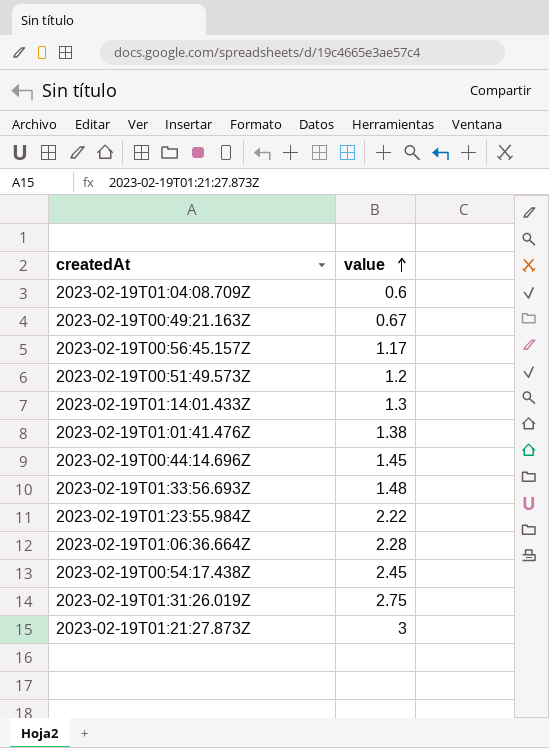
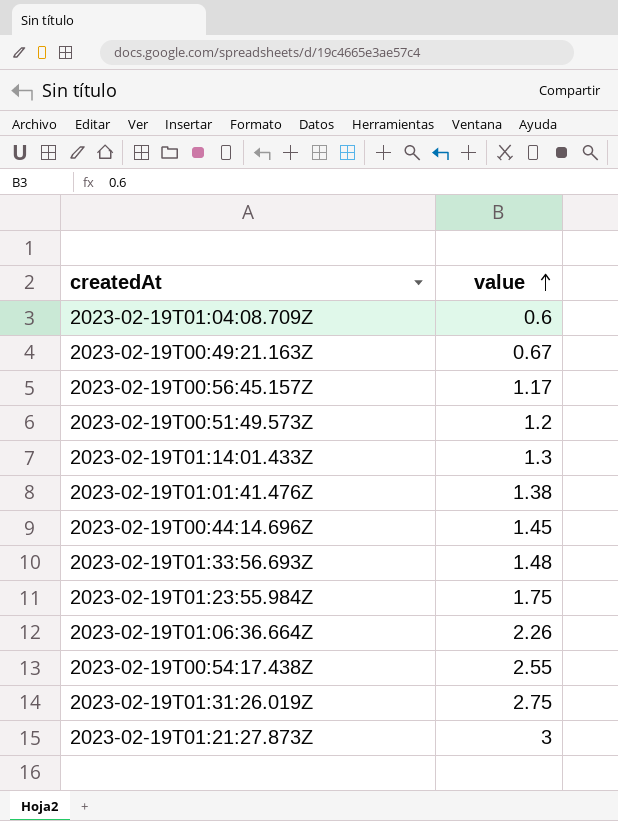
2023-02-19T01:23:55.984Z | value: 2.22 -> 1.75
2023-02-19T01:06:36.664Z | value: 2.28 -> 2.26
2023-02-19T00:54:17.438Z | value: 2.45 -> 2.55

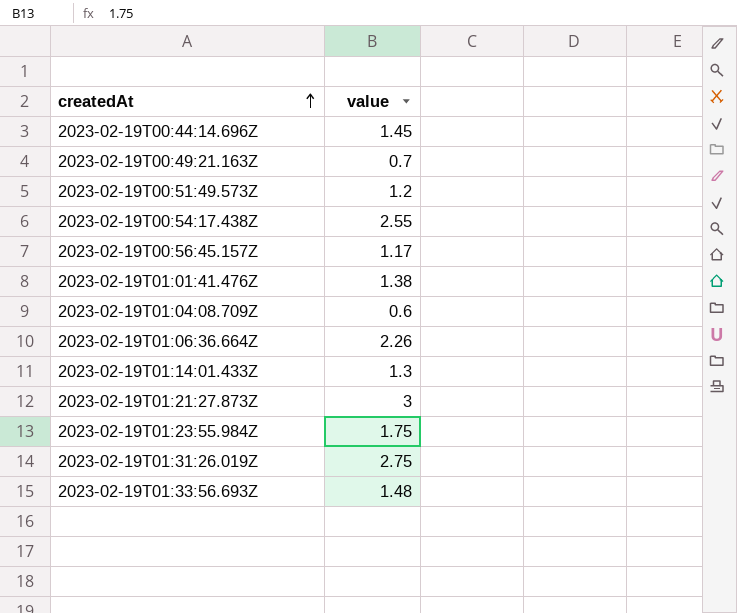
row order: value ascending -> createdAt ascending
2023-02-19T00:49:21.163Z | value: 0.67 -> 0.7

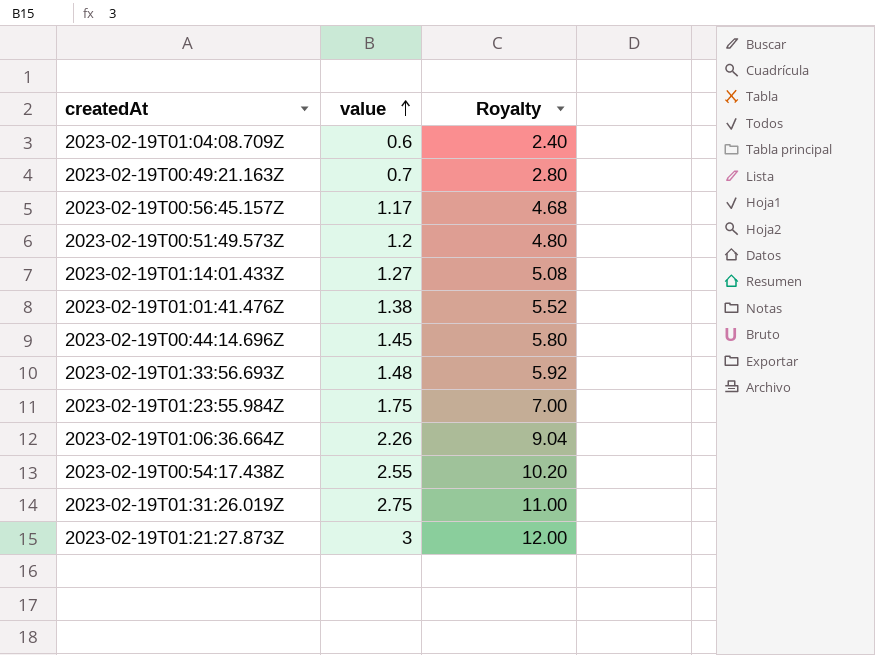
row order: createdAt ascending -> value ascending
column Royalty | formula: none -> [value] * 4
2023-02-19T01:14:01.433Z | value: 1.3 -> 1.27

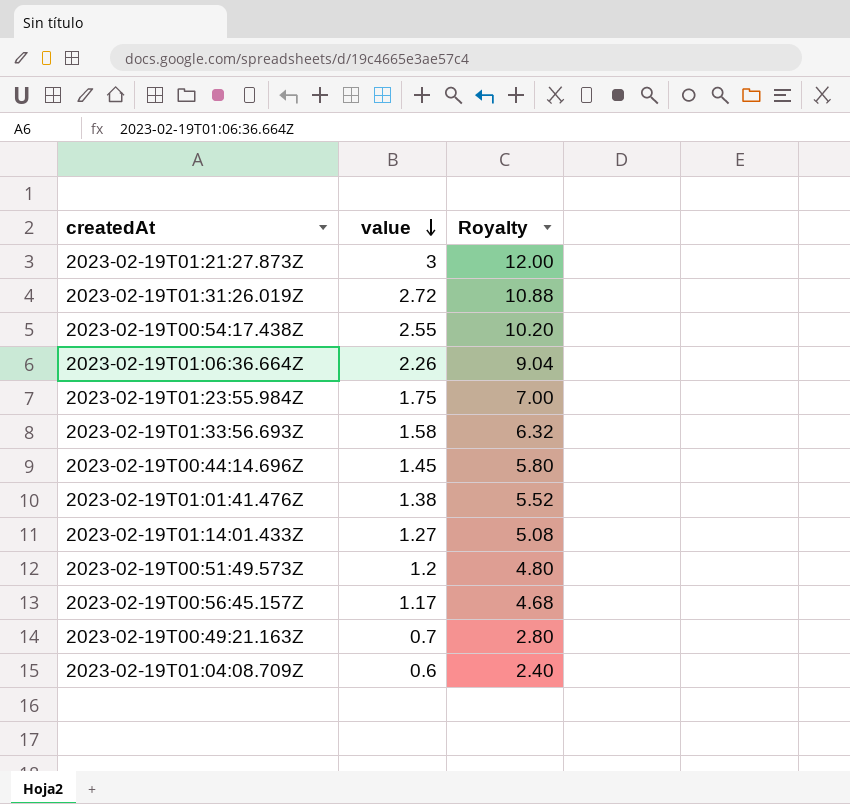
row order: value ascending -> value descending
2023-02-19T01:31:26.019Z | value: 2.75 -> 2.72
2023-02-19T01:31:26.019Z | Royalty: 11.00 -> 10.88
2023-02-19T01:33:56.693Z | value: 1.48 -> 1.58
2023-02-19T01:33:56.693Z | Royalty: 5.92 -> 6.32

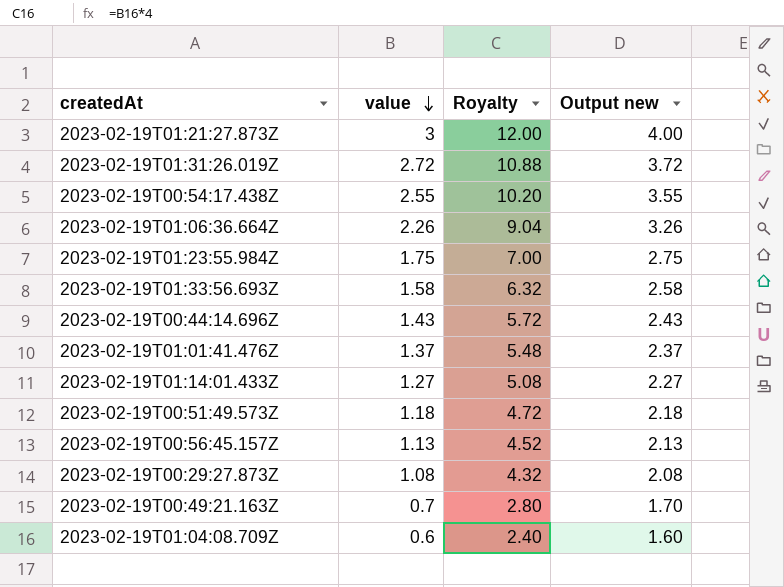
column Output new | formula: none -> [value] + 1
2023-02-19T00:44:14.696Z | value: 1.45 -> 1.43
2023-02-19T00:44:14.696Z | Royalty: 5.80 -> 5.72
2023-02-19T01:01:41.476Z | value: 1.38 -> 1.37
2023-02-19T01:01:41.476Z | Royalty: 5.52 -> 5.48
2023-02-19T00:51:49.573Z | value: 1.2 -> 1.18
2023-02-19T00:51:49.573Z | Royalty: 4.80 -> 4.72
2023-02-19T00:56:45.157Z | value: 1.17 -> 1.13
2023-02-19T00:56:45.157Z | Royalty: 4.68 -> 4.52
row 2023-02-19T00:29:27.873Z: none -> 1.08 | 4.32 | 2.08

